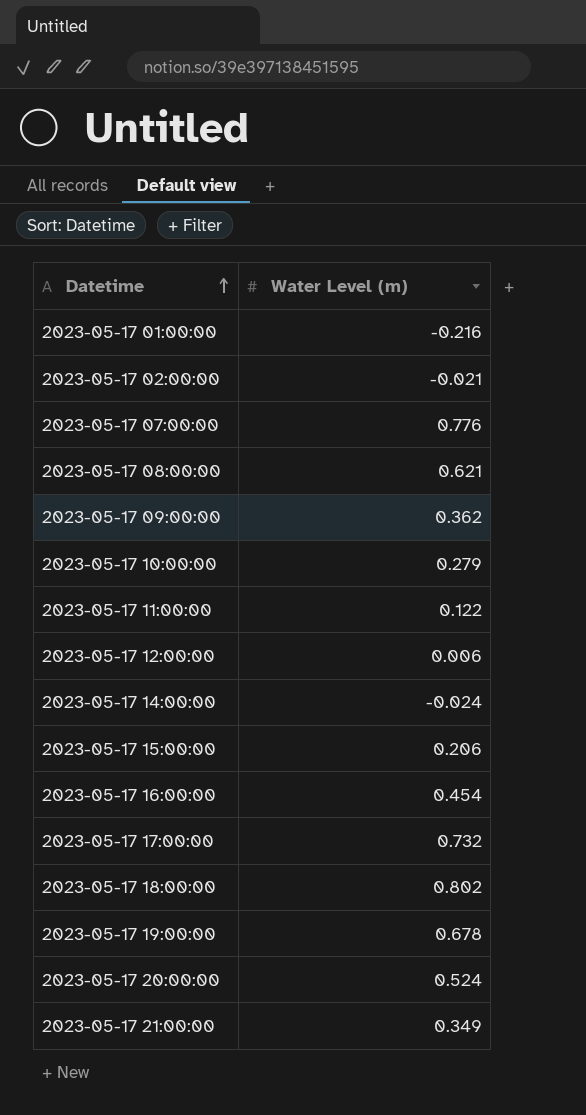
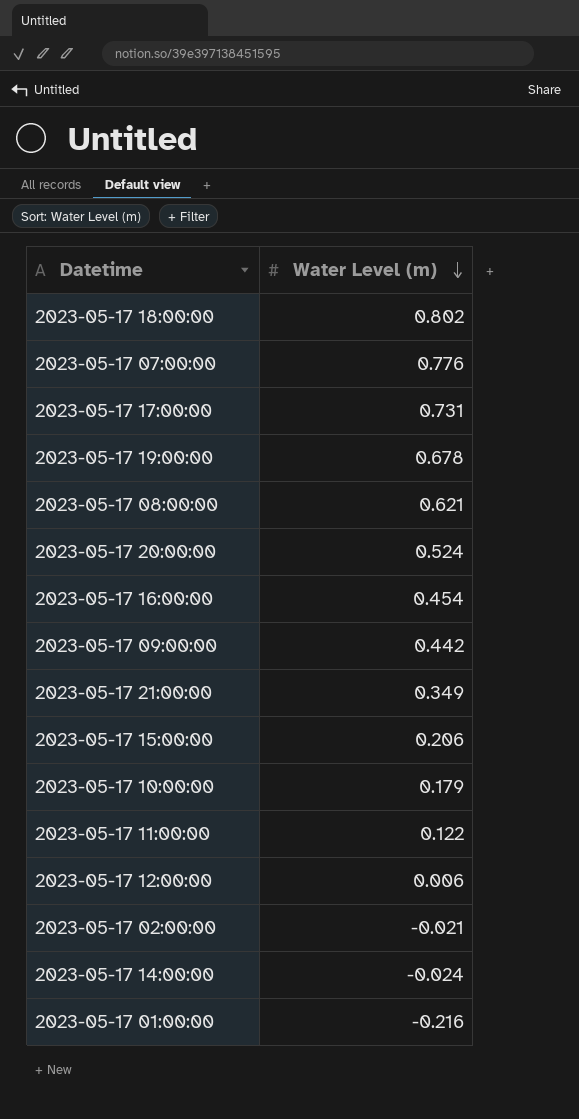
row order: Datetime ascending -> Water Level (m) descending
2023-05-17 17:00:00 | Water Level (m): 0.732 -> 0.731
2023-05-17 09:00:00 | Water Level (m): 0.362 -> 0.442
2023-05-17 10:00:00 | Water Level (m): 0.279 -> 0.179

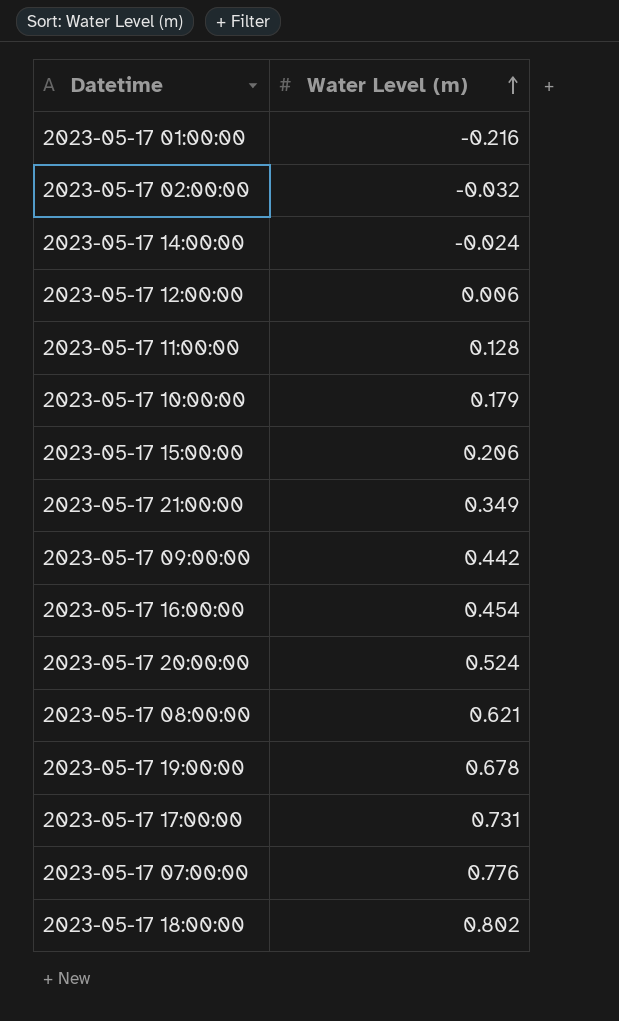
row order: Water Level (m) descending -> Water Level (m) ascending
2023-05-17 02:00:00 | Water Level (m): -0.021 -> -0.032
2023-05-17 11:00:00 | Water Level (m): 0.122 -> 0.128

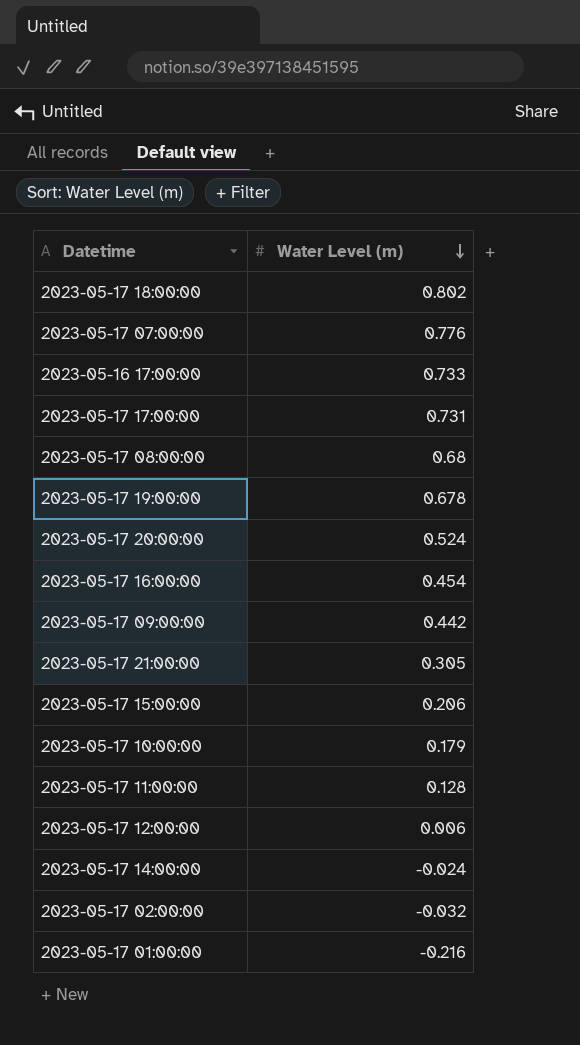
row order: Water Level (m) ascending -> Water Level (m) descending
row 2023-05-16 17:00:00: none -> 0.733
2023-05-17 08:00:00 | Water Level (m): 0.621 -> 0.68
2023-05-17 21:00:00 | Water Level (m): 0.349 -> 0.305

